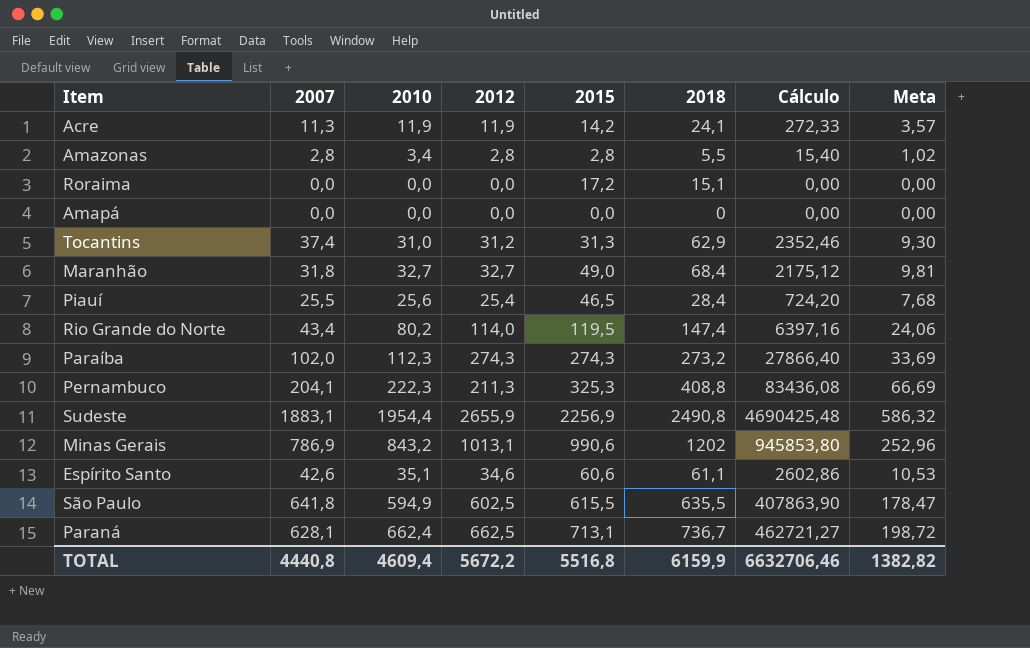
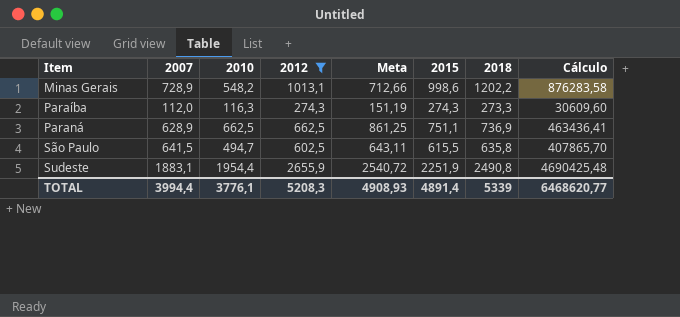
filter: none -> 2012 >= 274,3
row order: none -> Item ascending
column Meta | formula: [2010] * 0,3 -> [2010] * 1,3
column Meta | position: 8 -> 5
Minas Gerais | 2007: 786,9 -> 728,9
Minas Gerais | 2010: 843,2 -> 548,2
Minas Gerais | 2015: 990,6 -> 998,6
Minas Gerais | 2018: 1202 -> 1202,2
Minas Gerais | Cálculo: 945853,80 -> 876283,58
Paraíba | 2007: 102,0 -> 112,0
Paraíba | 2010: 112,3 -> 116,3
Paraíba | 2018: 273,2 -> 273,3
Paraíba | Cálculo: 27866,40 -> 30609,60
Paraná | 2007: 628,1 -> 628,9
Paraná | 2010: 662,4 -> 662,5
Paraná | 2015: 713,1 -> 751,1
Paraná | 2018: 736,7 -> 736,9
Paraná | Cálculo: 462721,27 -> 463436,41
São Paulo | 2007: 641,8 -> 641,5
São Paulo | 2010: 594,9 -> 494,7
São Paulo | 2018: 635,5 -> 635,8
São Paulo | Cálculo: 407863,90 -> 407865,70
Sudeste | 2015: 2256,9 -> 2251,9
TOTAL | 2007: 4440,8 -> 3994,4
TOTAL | 2010: 4609,4 -> 3776,1
TOTAL | 2012: 5672,2 -> 5208,3
TOTAL | Meta: 1382,82 -> 4908,93
TOTAL | 2015: 5516,8 -> 4891,4
TOTAL | 2018: 6159,9 -> 5339
TOTAL | Cálculo: 6632706,46 -> 6468620,77

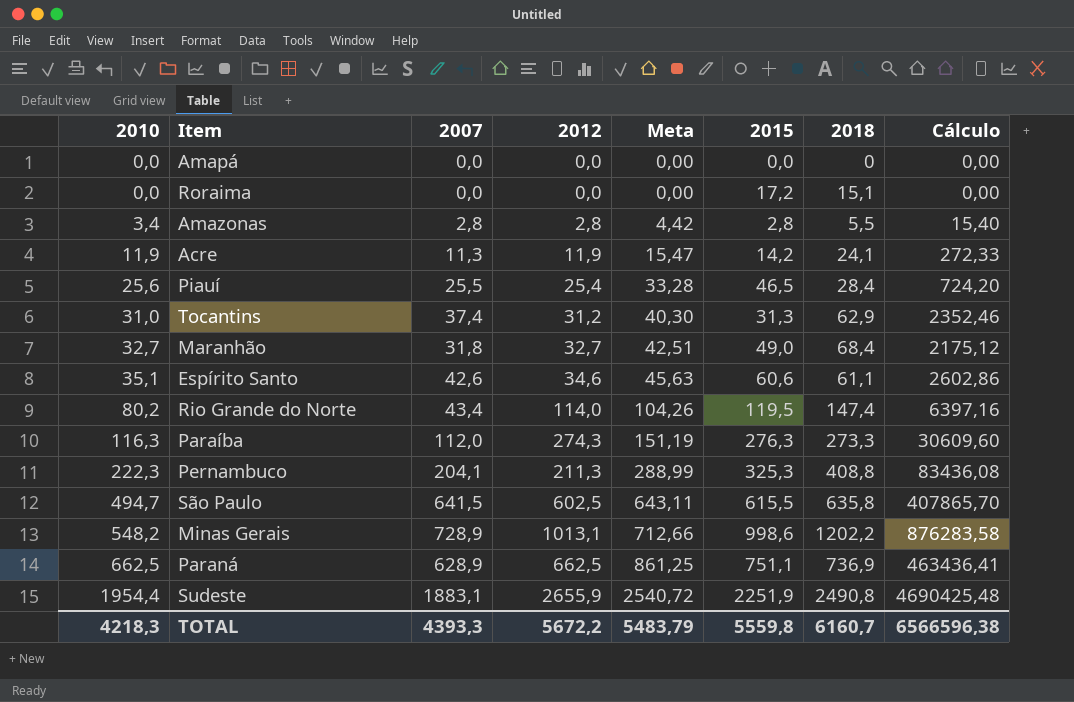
filter: 2012 >= 274,3 -> none
row order: Item ascending -> 2010 ascending
column 2010 | position: 3 -> 1
Paraíba | 2015: 274,3 -> 276,3
TOTAL | 2010: 3776,1 -> 4218,3
TOTAL | 2007: 3994,4 -> 4393,3
TOTAL | 2012: 5208,3 -> 5672,2
TOTAL | Meta: 4908,93 -> 5483,79
TOTAL | 2015: 4891,4 -> 5559,8
TOTAL | 2018: 5339 -> 6160,7
TOTAL | Cálculo: 6468620,77 -> 6566596,38

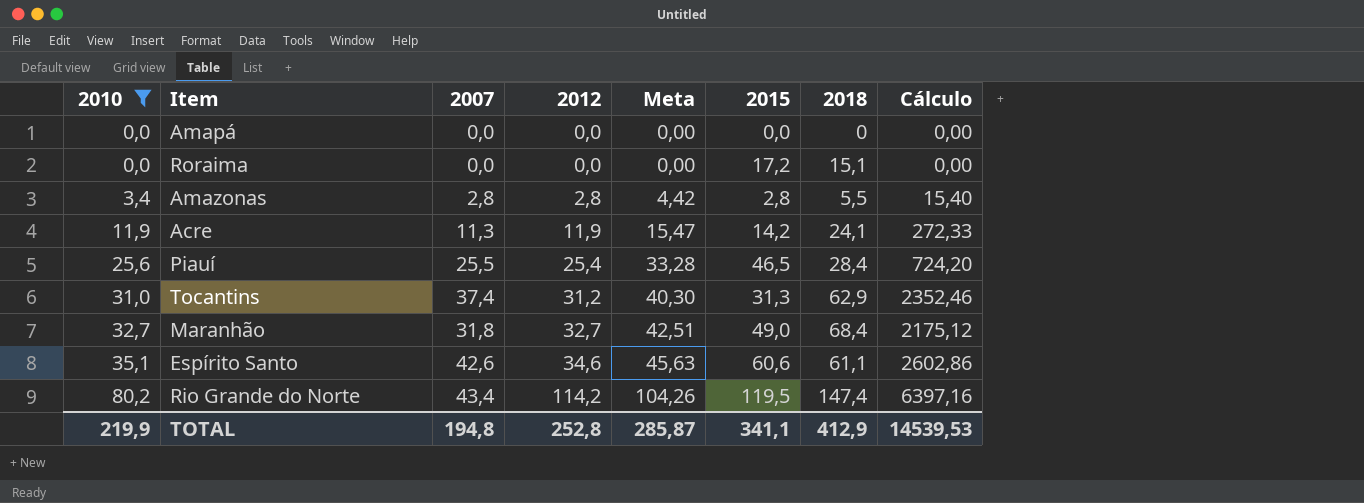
filter: none -> 2010 <= 80,2
Rio Grande do Norte | 2012: 114,0 -> 114,2
TOTAL | 2010: 4218,3 -> 219,9
TOTAL | 2007: 4393,3 -> 194,8
TOTAL | 2012: 5672,2 -> 252,8
TOTAL | Meta: 5483,79 -> 285,87
TOTAL | 2015: 5559,8 -> 341,1
TOTAL | 2018: 6160,7 -> 412,9
TOTAL | Cálculo: 6566596,38 -> 14539,53

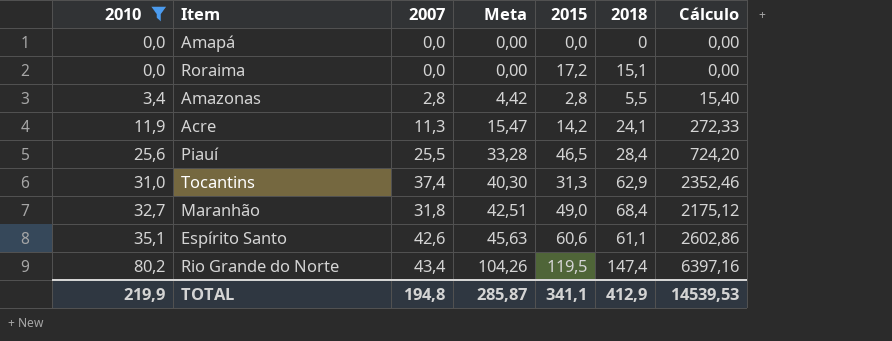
column 2012 | position: 4 -> none

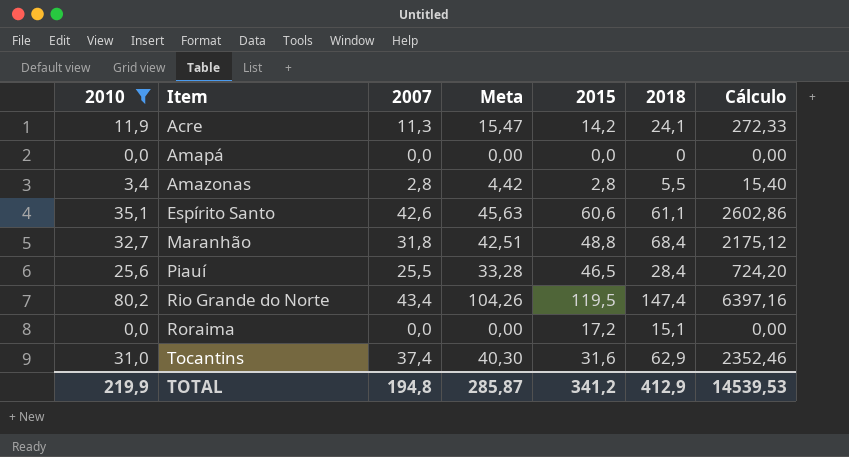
row order: 2010 ascending -> Item ascending
Maranhão | 2015: 49,0 -> 48,8
Tocantins | 2015: 31,3 -> 31,6
TOTAL | 2015: 341,1 -> 341,2

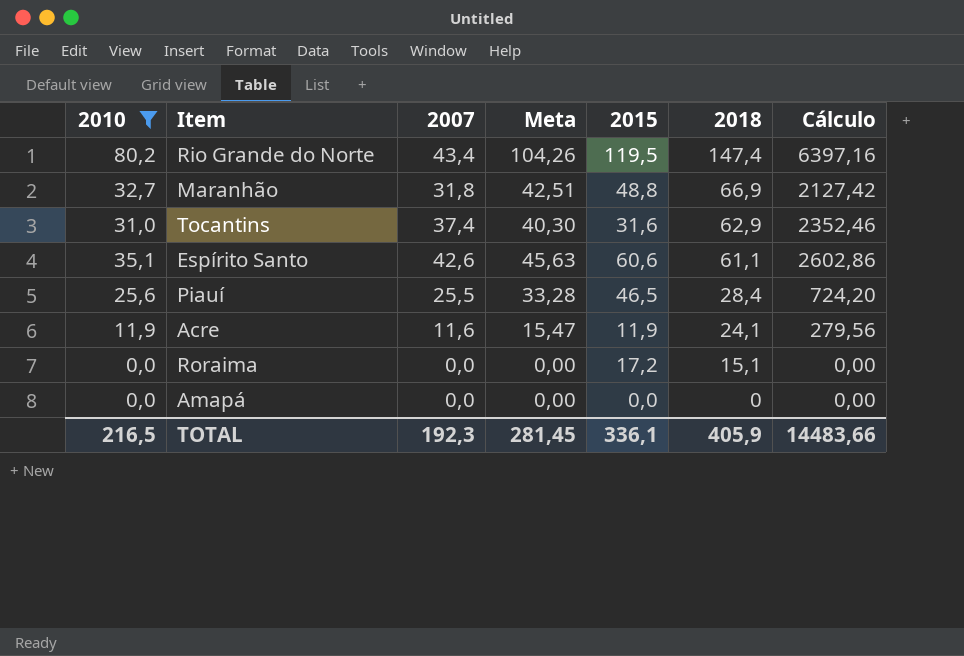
row order: Item ascending -> 2018 descending
row Amazonas: 3,4 | 2,8 | 4,42 | 2,8 | 5,5 | 15,40 -> none
Maranhão | 2018: 68,4 -> 66,9
Maranhão | Cálculo: 2175,12 -> 2127,42
Acre | 2007: 11,3 -> 11,6
Acre | 2015: 14,2 -> 11,9
Acre | Cálculo: 272,33 -> 279,56
TOTAL | 2010: 219,9 -> 216,5
TOTAL | 2007: 194,8 -> 192,3
TOTAL | Meta: 285,87 -> 281,45
TOTAL | 2015: 341,2 -> 336,1
TOTAL | 2018: 412,9 -> 405,9
TOTAL | Cálculo: 14539,53 -> 14483,66

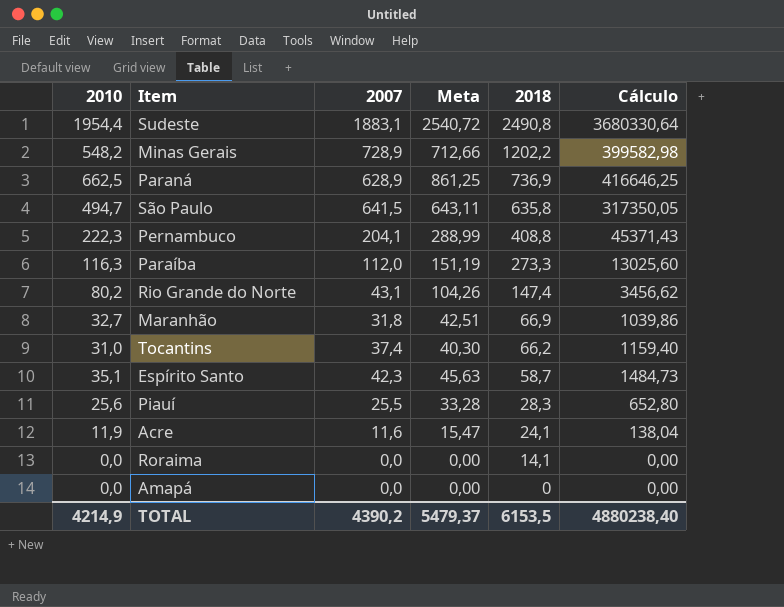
filter: 2010 <= 80,2 -> none
column 2015 | position: 5 -> none
column Cálculo | formula: [2007] * [2018] -> [2010] * [2007]
Rio Grande do Norte | 2007: 43,4 -> 43,1
Tocantins | 2018: 62,9 -> 66,2
Espírito Santo | 2007: 42,6 -> 42,3
Espírito Santo | 2018: 61,1 -> 58,7
Piauí | 2018: 28,4 -> 28,3
Roraima | 2018: 15,1 -> 14,1
TOTAL | 2010: 216,5 -> 4214,9
TOTAL | 2007: 192,3 -> 4390,2
TOTAL | Meta: 281,45 -> 5479,37
TOTAL | 2018: 405,9 -> 6153,5
TOTAL | Cálculo: 14483,66 -> 4880238,40

